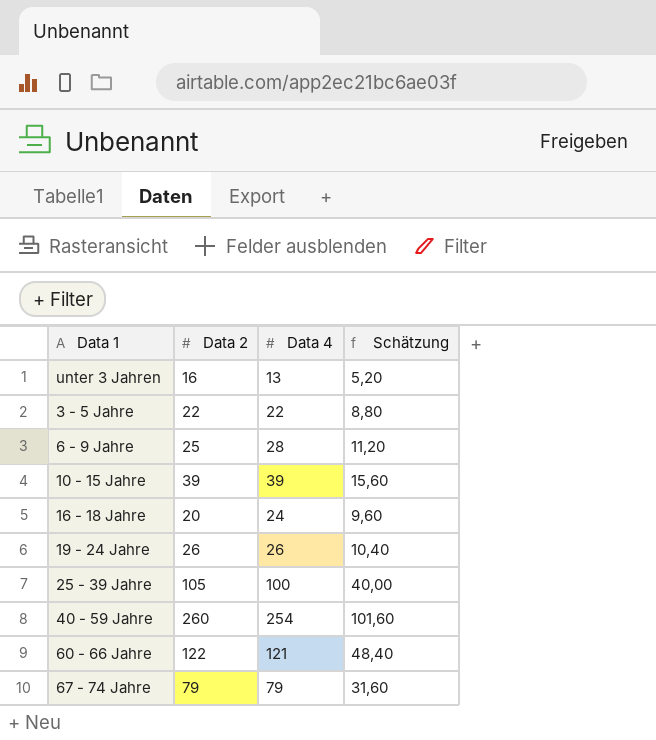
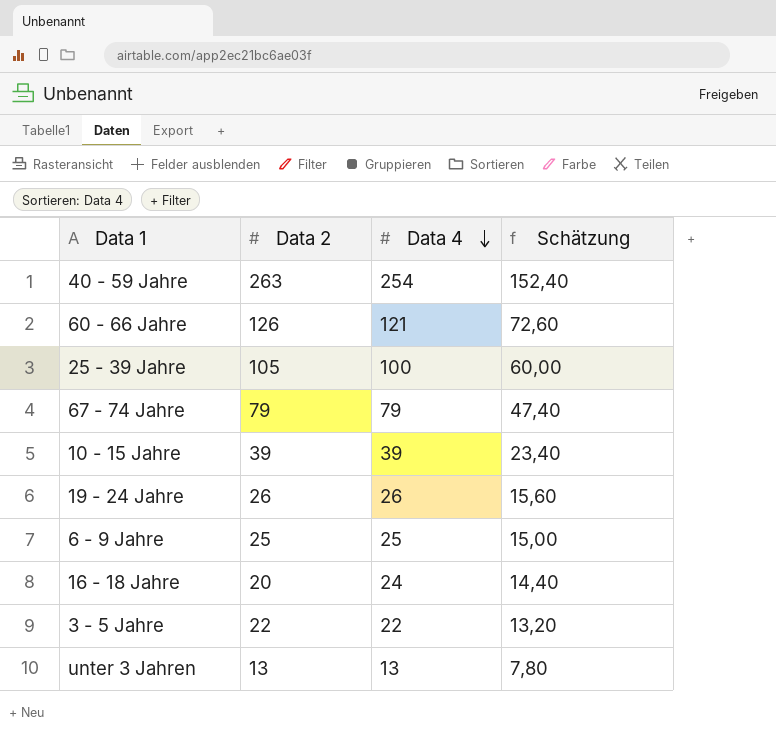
row order: none -> Data 4 descending
column Schätzung | formula: [Data 4] * 0,4 -> [Data 4] * 0,6
40 - 59 Jahre | Data 2: 260 -> 263
60 - 66 Jahre | Data 2: 122 -> 126
6 - 9 Jahre | Data 4: 28 -> 25
unter 3 Jahren | Data 2: 16 -> 13

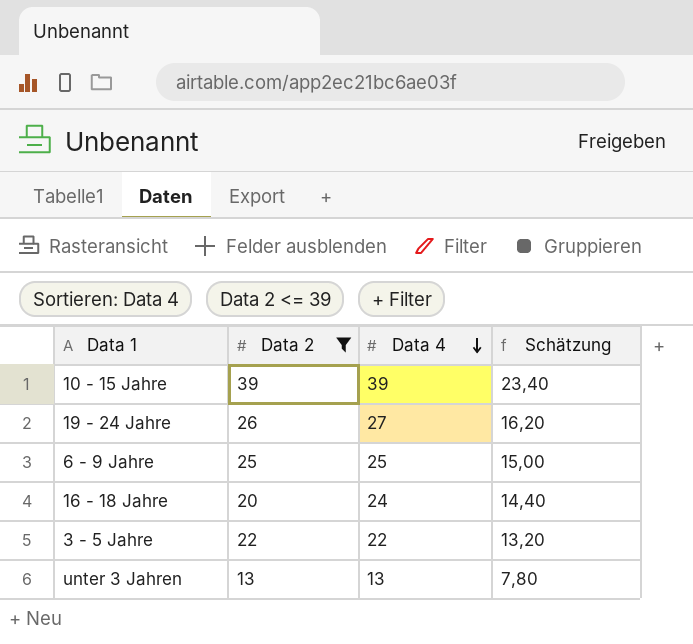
filter: none -> Data 2 <= 39
19 - 24 Jahre | Data 4: 26 -> 27
19 - 24 Jahre | Schätzung: 15,60 -> 16,20

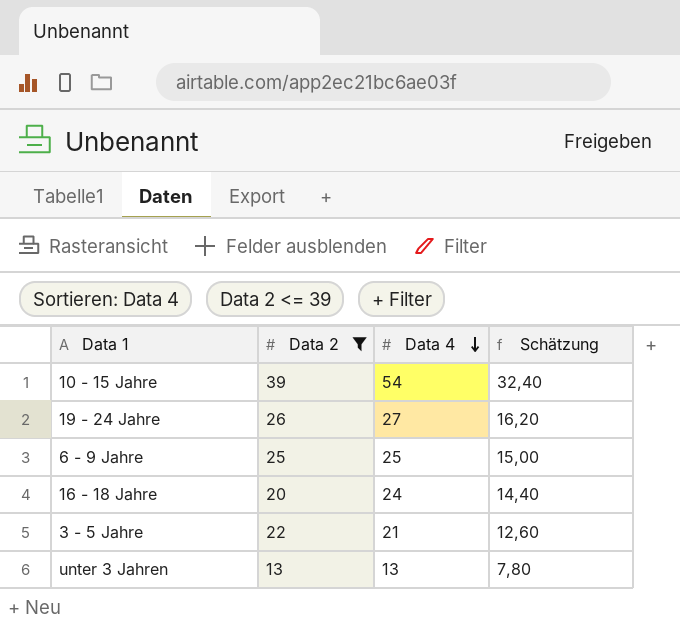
10 - 15 Jahre | Data 4: 39 -> 54
10 - 15 Jahre | Schätzung: 23,40 -> 32,40
3 - 5 Jahre | Data 4: 22 -> 21
3 - 5 Jahre | Schätzung: 13,20 -> 12,60

